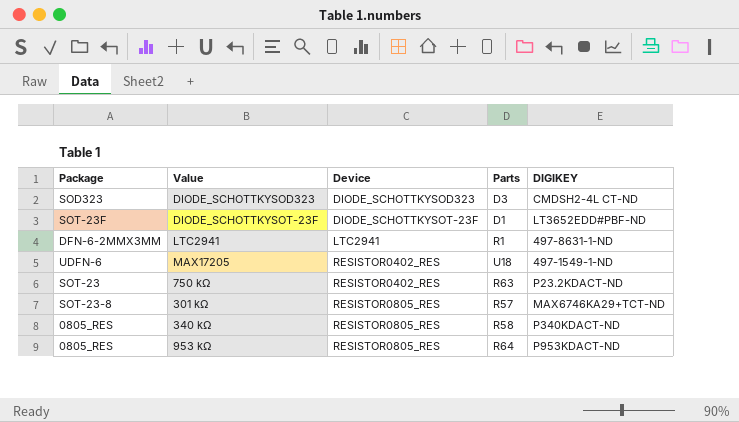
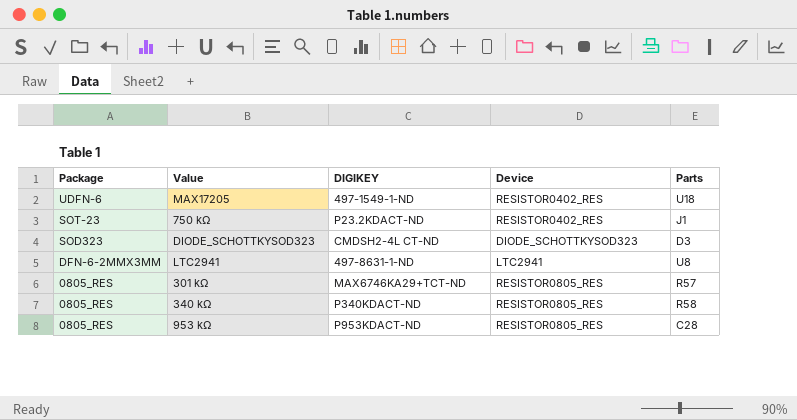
row order: Device ascending -> Package descending
column DIGIKEY | position: 5 -> 3
row DIODE_SCHOTTKYSOT-23F: SOT-23F | DIODE_SCHOTTKYSOT-23F | D1 | LT3652EDD#PBF-ND -> none
750 kΩ | Parts: R63 -> J1
LTC2941 | Parts: R1 -> U8
301 kΩ | Package: SOT-23-8 -> 0805_RES
953 kΩ | Parts: R64 -> C28

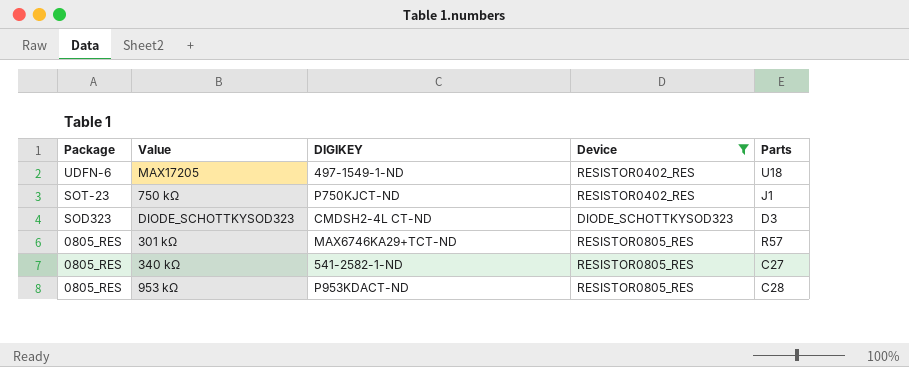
filter: none -> Device != LTC2941
750 kΩ | DIGIKEY: P23.2KDACT-ND -> P750KJCT-ND
340 kΩ | DIGIKEY: P340KDACT-ND -> 541-2582-1-ND
340 kΩ | Parts: R58 -> C27

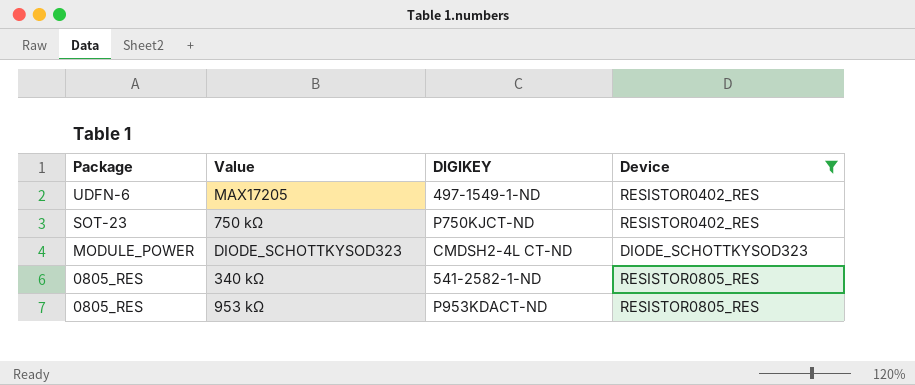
column Parts | position: 5 -> none
row 301 kΩ: 0805_RES | MAX6746KA29+TCT-ND | RESISTOR0805_RES | R57 -> none
DIODE_SCHOTTKYSOD323 | Package: SOD323 -> MODULE_POWER

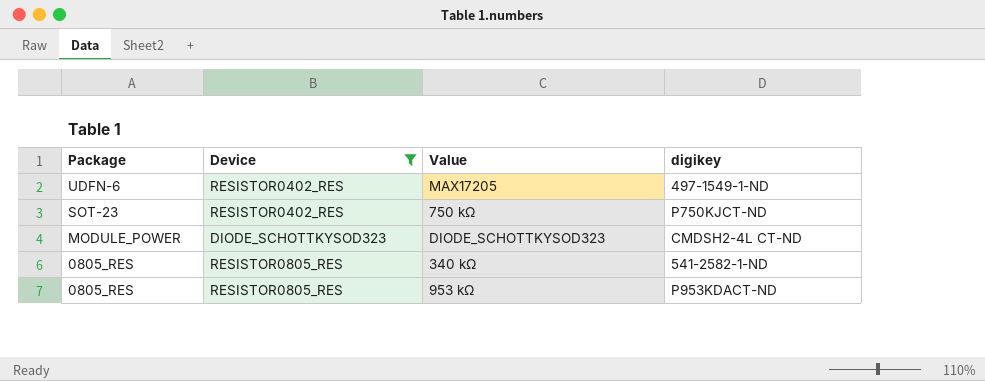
column Device | position: 4 -> 2
column name: DIGIKEY -> digikey

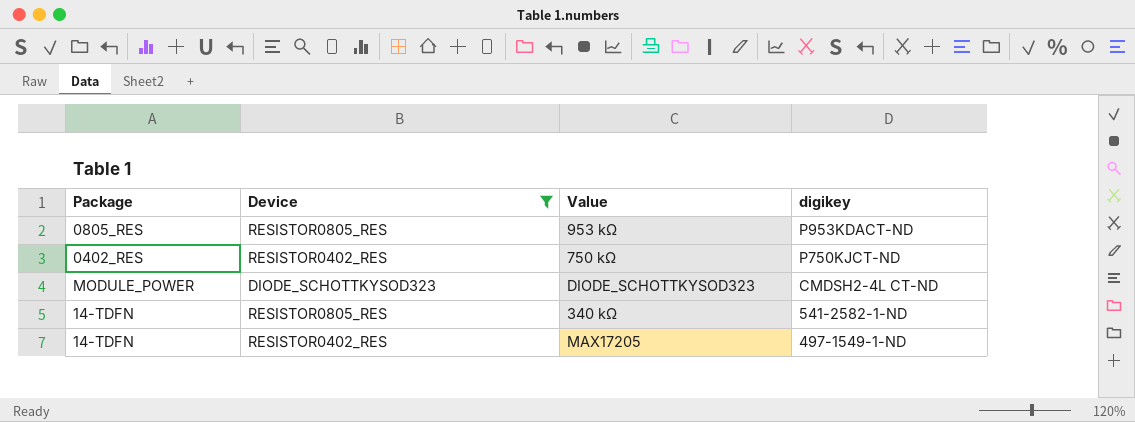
row order: Package descending -> digikey descending
750 kΩ | Package: SOT-23 -> 0402_RES
340 kΩ | Package: 0805_RES -> 14-TDFN
MAX17205 | Package: UDFN-6 -> 14-TDFN

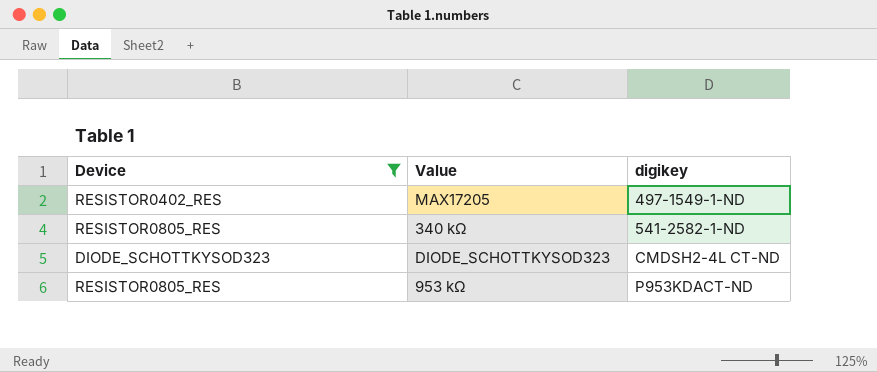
row order: digikey descending -> digikey ascending
column Package | position: 1 -> none
row 750 kΩ: 0402_RES | RESISTOR0402_RES | P750KJCT-ND -> none

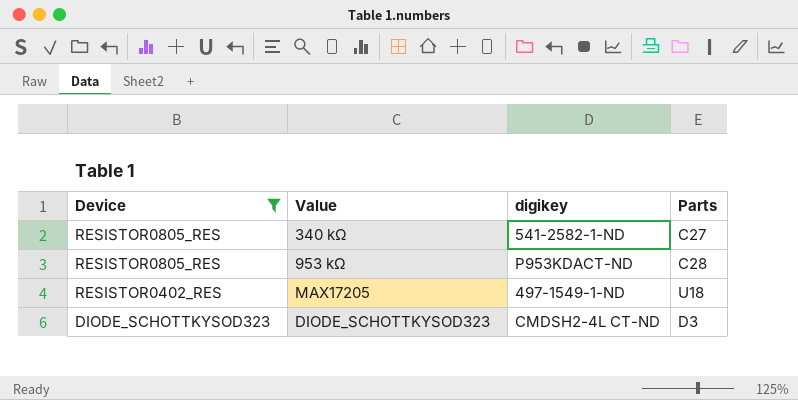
row order: digikey ascending -> Device descending
column Parts | position: none -> 4

